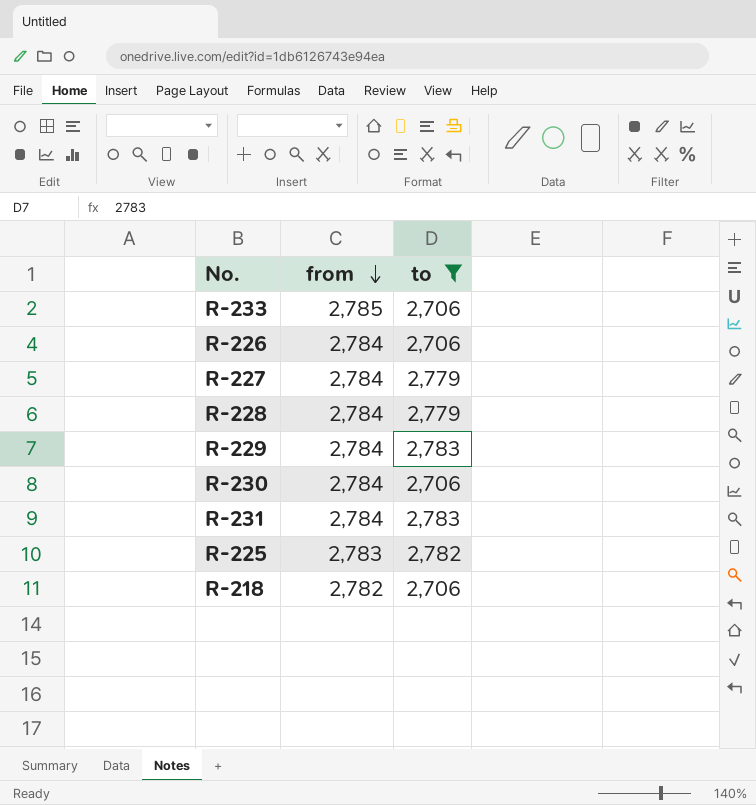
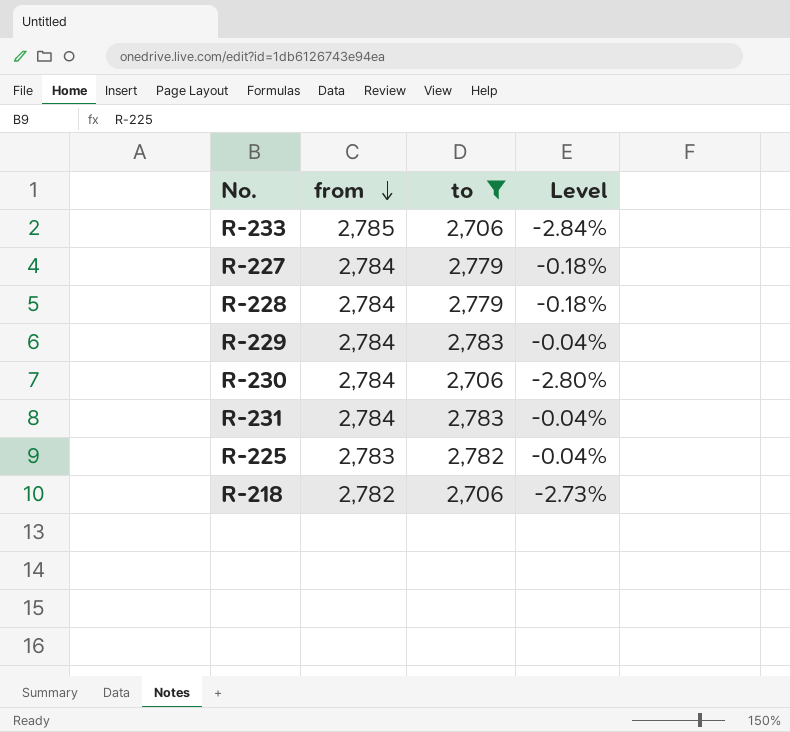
column Level | formula: none -> ([to] - [from]) / [from]
row R-226: 2,784 | 2,706 -> none

